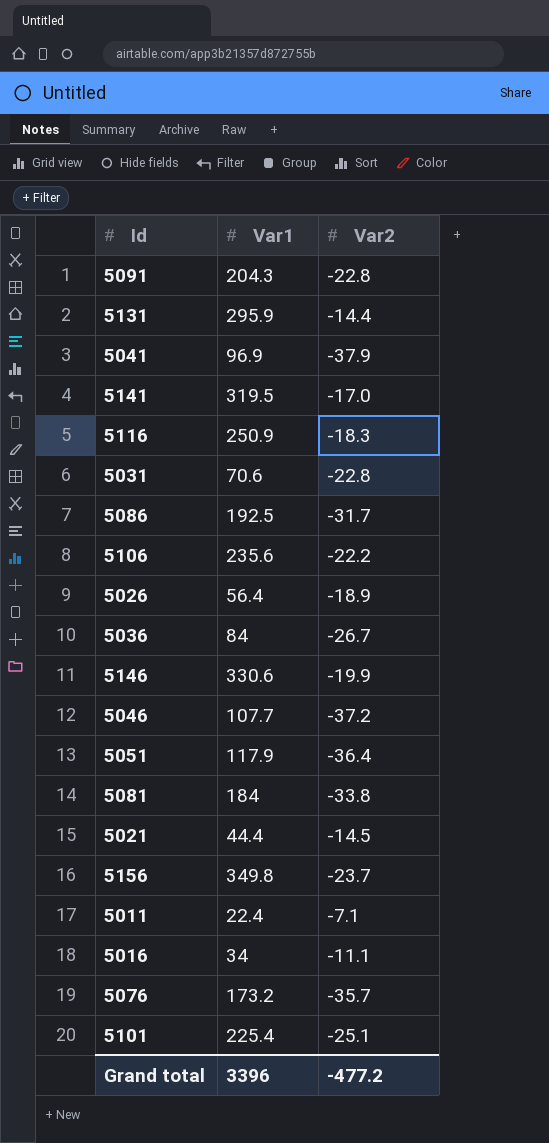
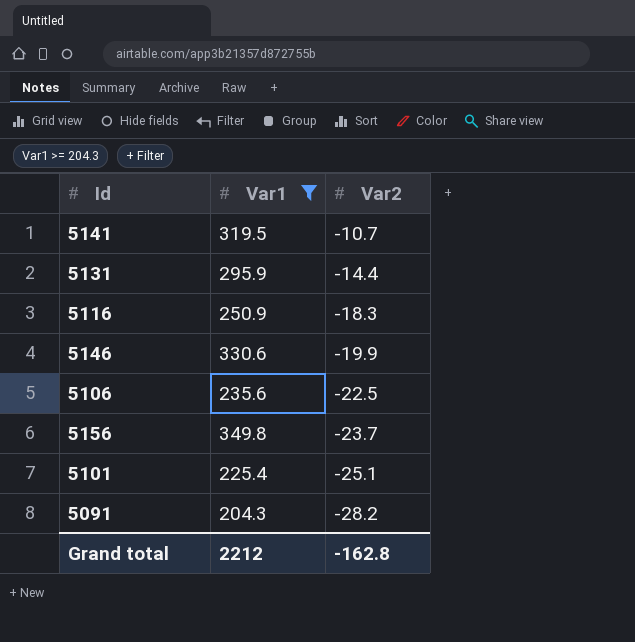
filter: none -> Var1 >= 204.3
row order: none -> Var2 descending
5141 | Var2: -17.0 -> -10.7
5106 | Var2: -22.2 -> -22.5
5091 | Var2: -22.8 -> -28.2
Grand total | Var1: 3396 -> 2212
Grand total | Var2: -477.2 -> -162.8

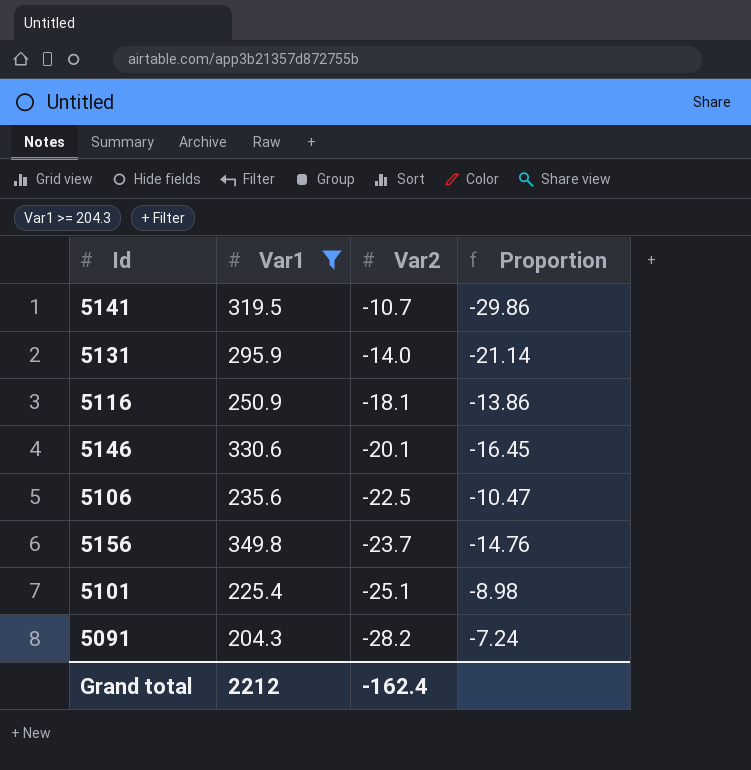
column Proportion | formula: none -> [Var1] / [Var2]
5131 | Var2: -14.4 -> -14.0
5116 | Var2: -18.3 -> -18.1
5146 | Var2: -19.9 -> -20.1
Grand total | Var2: -162.8 -> -162.4

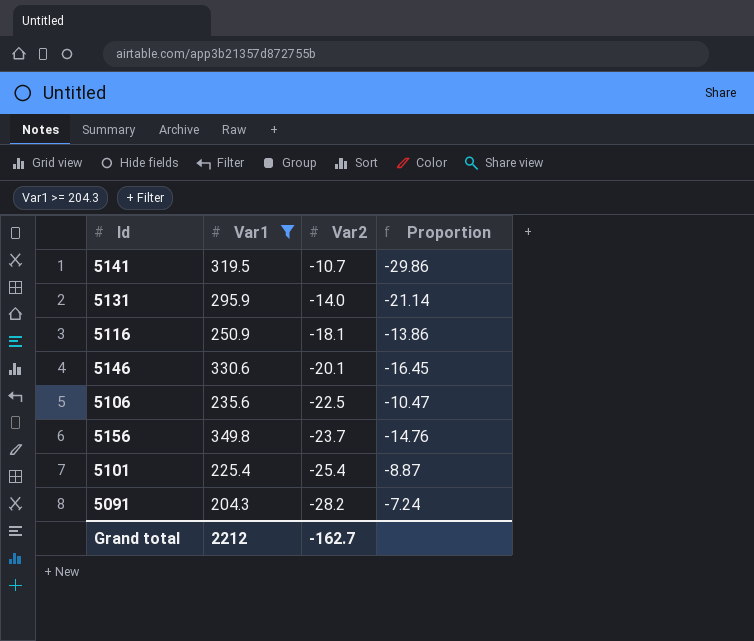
5101 | Var2: -25.1 -> -25.4
5101 | Proportion: -8.98 -> -8.87
Grand total | Var2: -162.4 -> -162.7

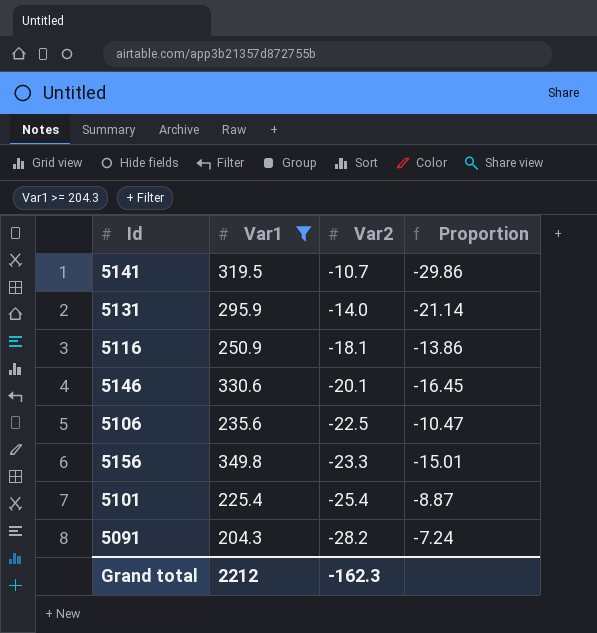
5156 | Var2: -23.7 -> -23.3
5156 | Proportion: -14.76 -> -15.01
Grand total | Var2: -162.7 -> -162.3

